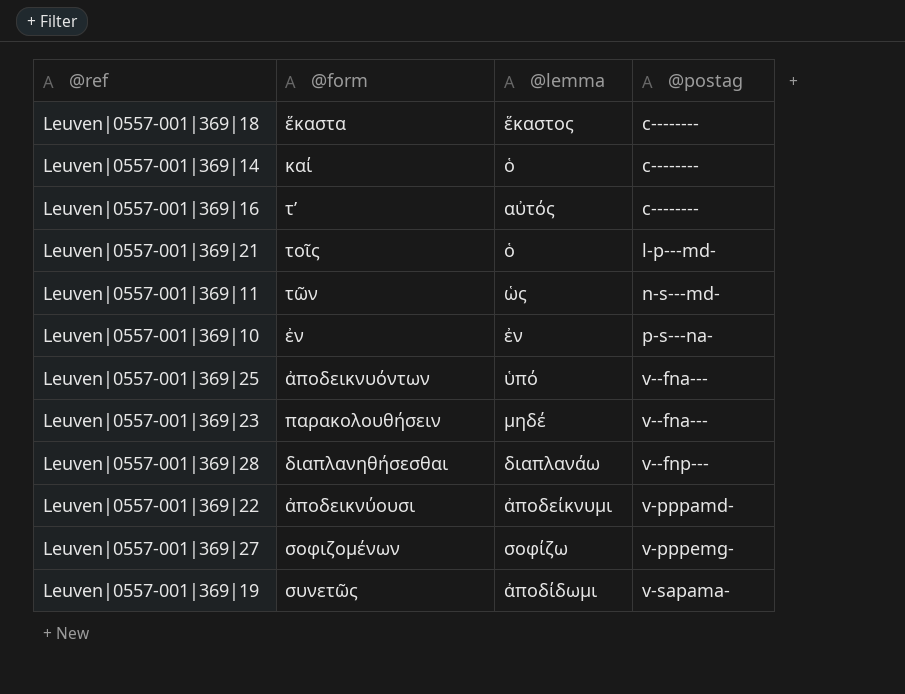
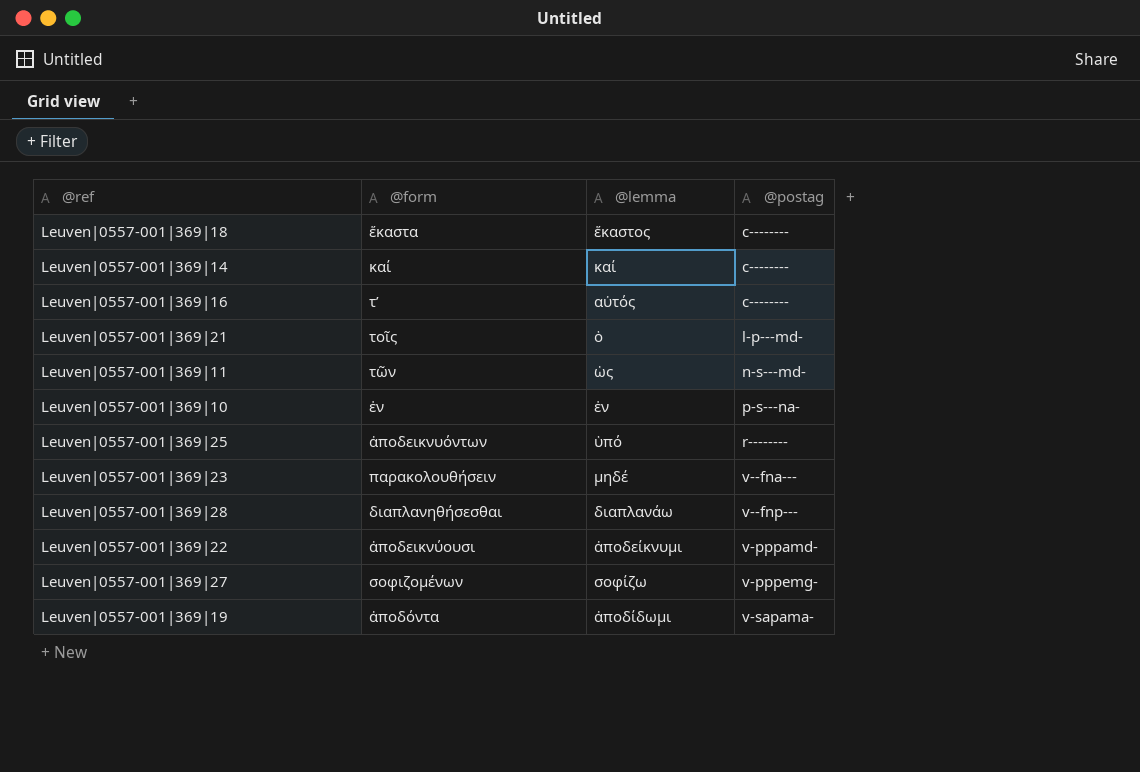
Leuven|0557-001|369|14 | @lemma: ὁ -> καί
Leuven|0557-001|369|25 | @postag: v--fna--- -> r--------
Leuven|0557-001|369|19 | @form: συνετῶς -> ἀποδόντα

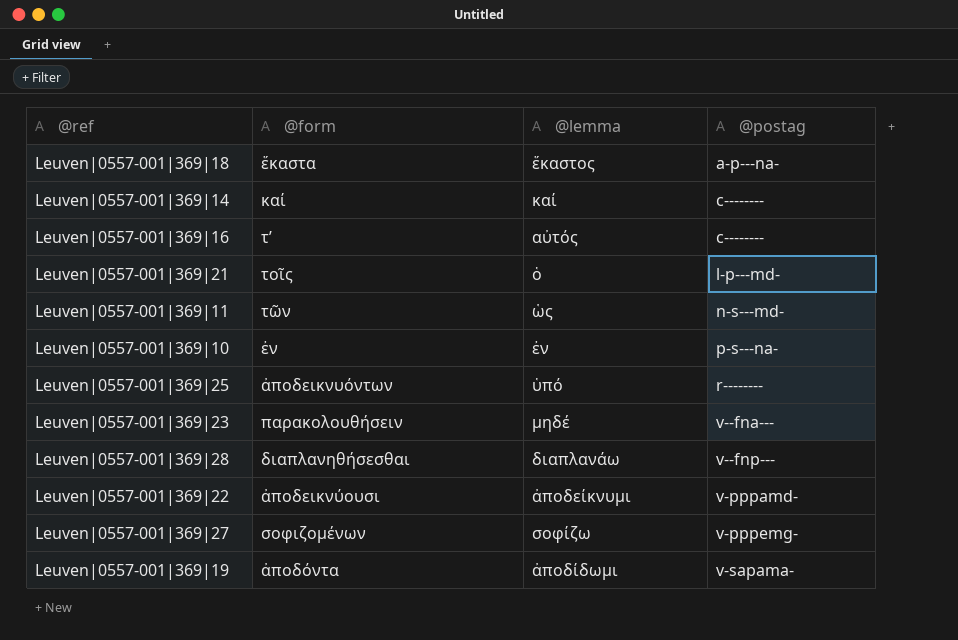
Leuven|0557-001|369|18 | @postag: c-------- -> a-p---na-

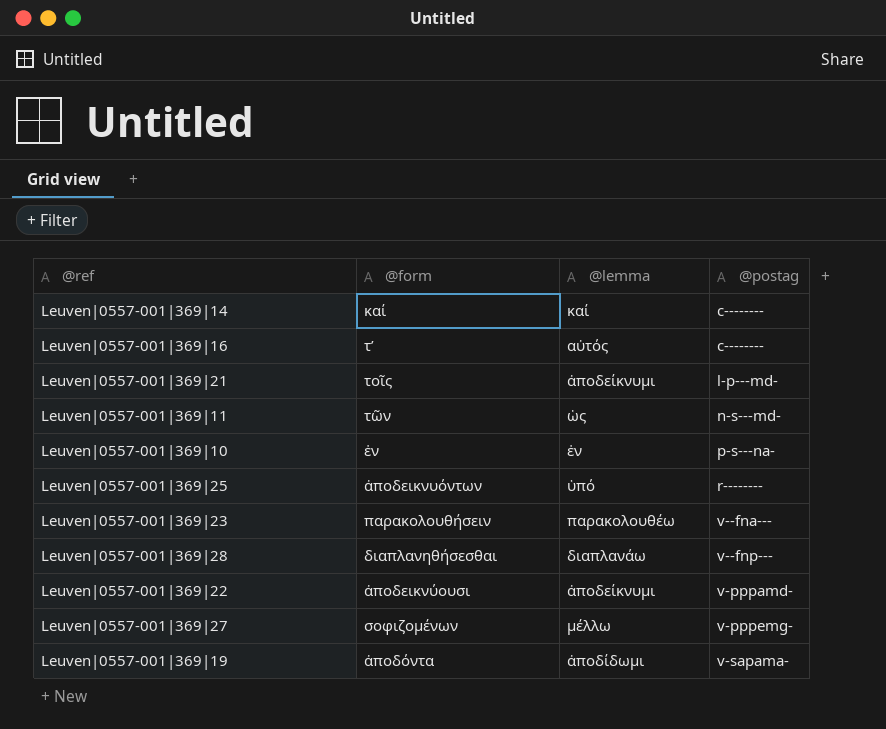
row Leuven|0557-001|369|18: ἕκαστα | ἕκαστος | a-p---na- -> none
Leuven|0557-001|369|21 | @lemma: ὁ -> ἀποδείκνυμι
Leuven|0557-001|369|23 | @lemma: μηδέ -> παρακολουθέω
Leuven|0557-001|369|27 | @lemma: σοφίζω -> μέλλω

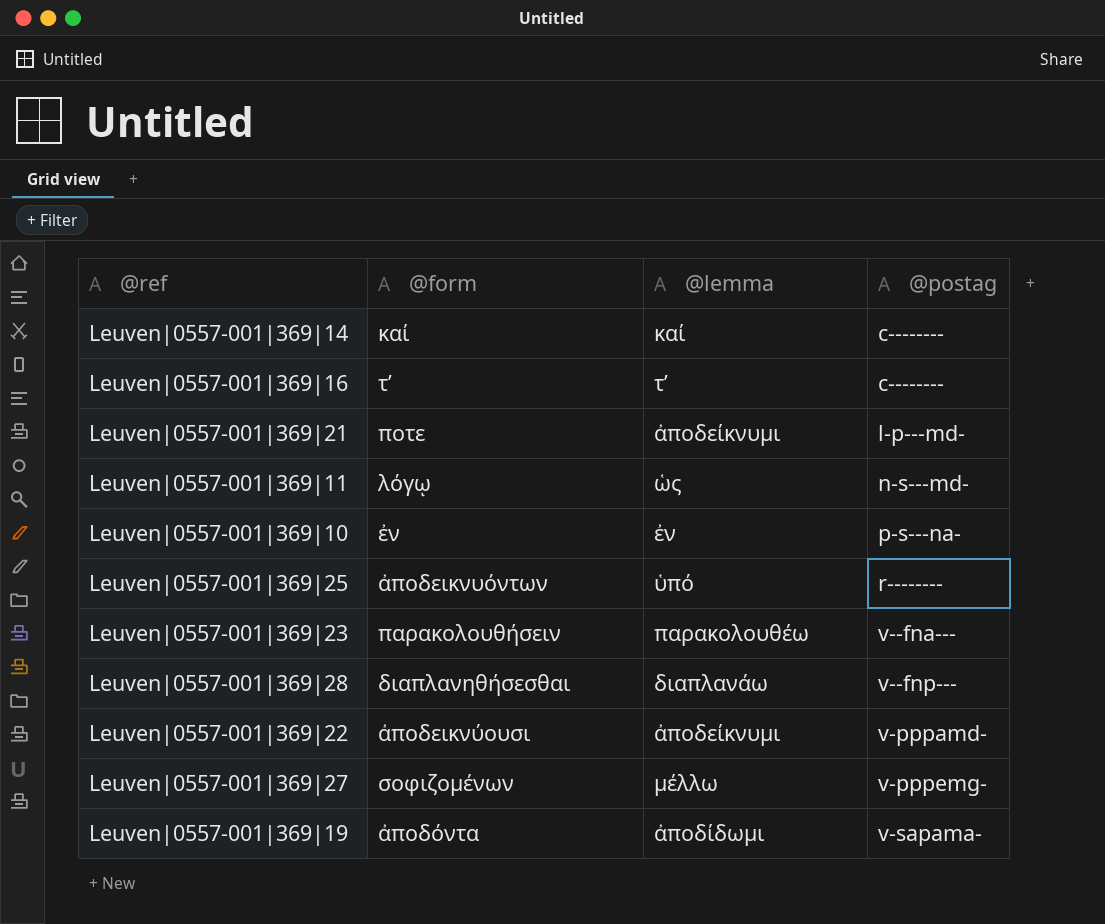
Leuven|0557-001|369|16 | @lemma: αὐτός -> τʼ
Leuven|0557-001|369|21 | @form: τοῖς -> ποτε
Leuven|0557-001|369|11 | @form: τῶν -> λόγῳ

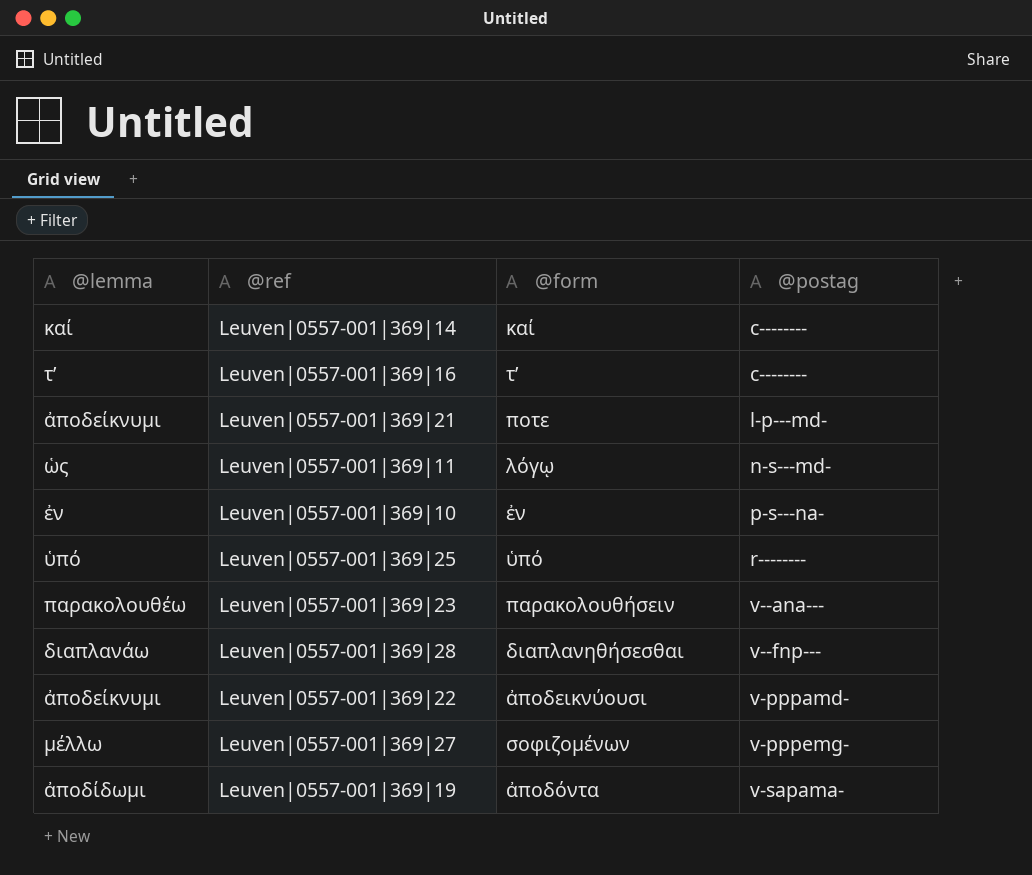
column @lemma | position: 3 -> 1
Leuven|0557-001|369|25 | @form: ἀποδεικνυόντων -> ὑπό
Leuven|0557-001|369|23 | @postag: v--fna--- -> v--ana---

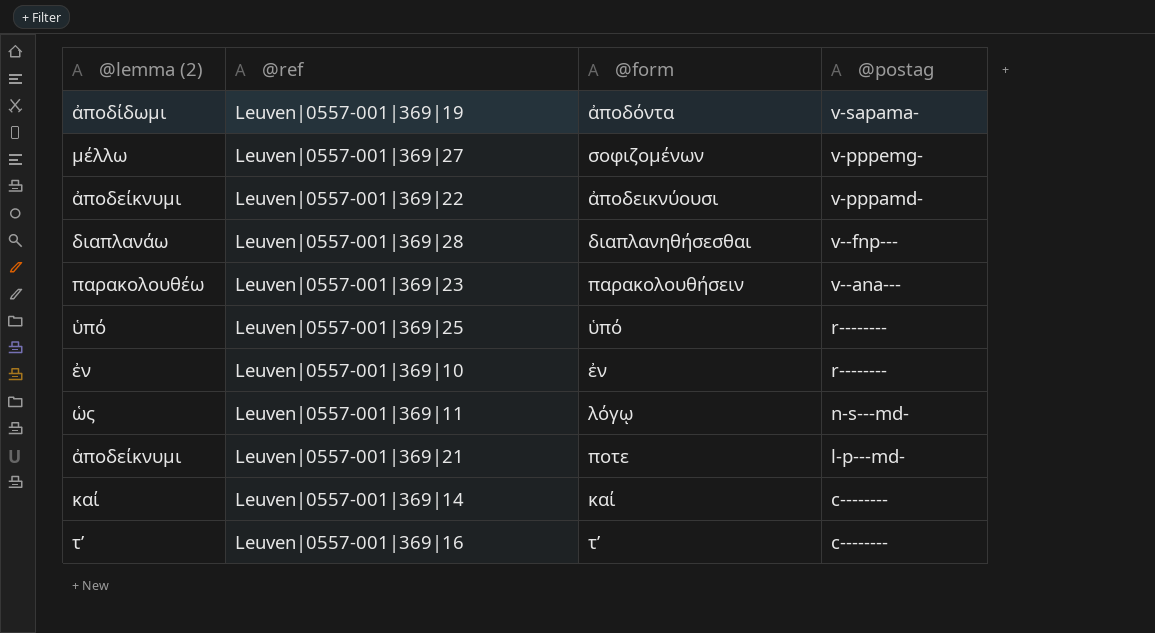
row order: @postag ascending -> @postag descending
column name: @lemma -> @lemma (2)
Leuven|0557-001|369|10 | @postag: p-s---na- -> r--------

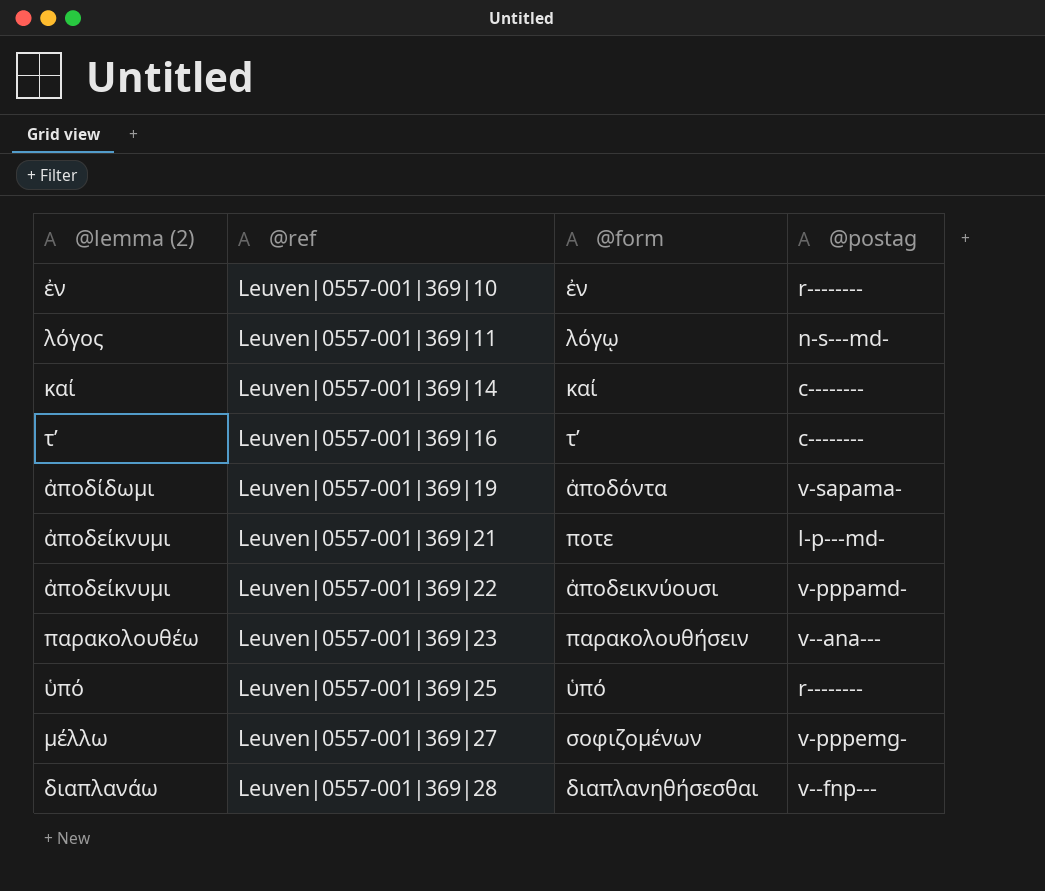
row order: @postag descending -> @ref ascending
Leuven|0557-001|369|11 | @lemma (2): ὡς -> λόγος

